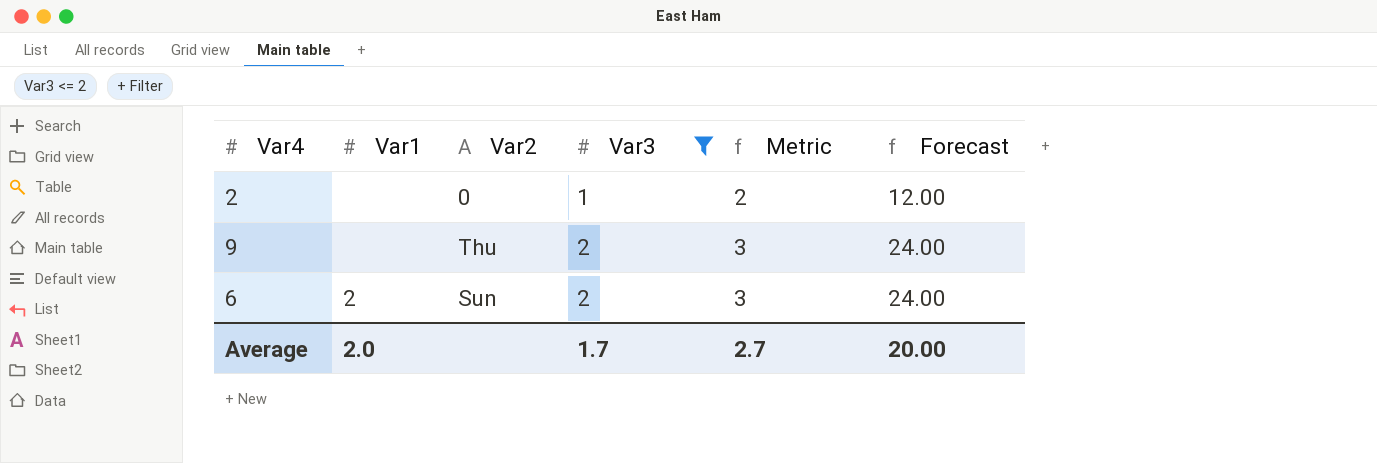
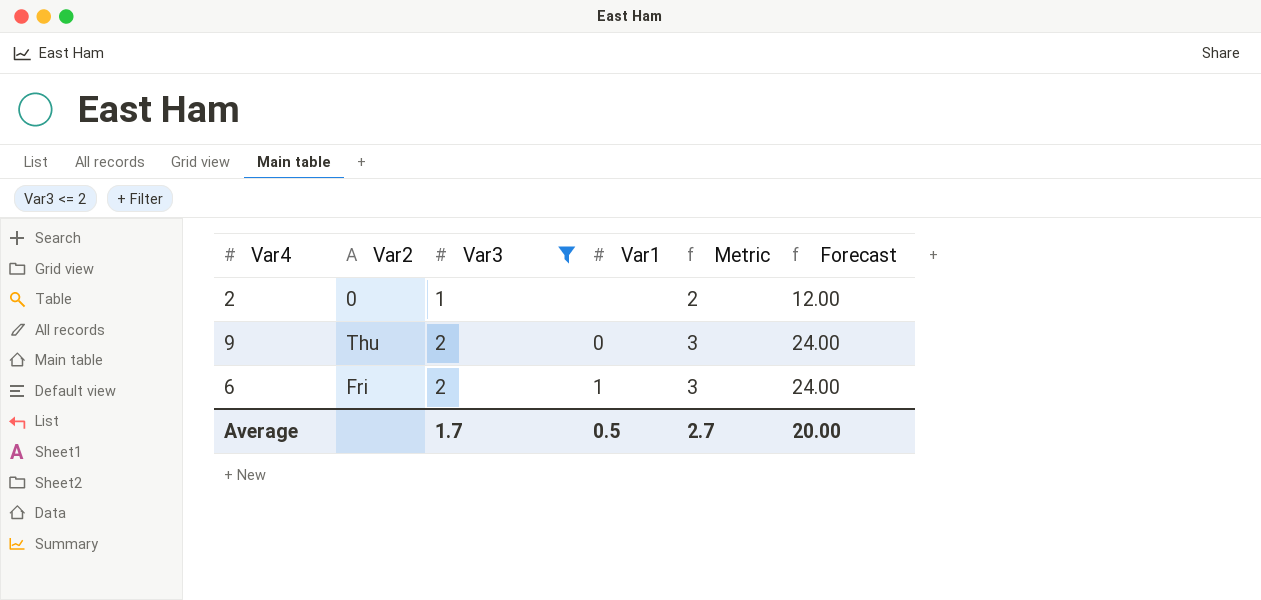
column Var1 | position: 2 -> 4
9 | Var1: none -> 0
6 | Var2: Sun -> Fri
6 | Var1: 2 -> 1
Average | Var1: 2.0 -> 0.5

